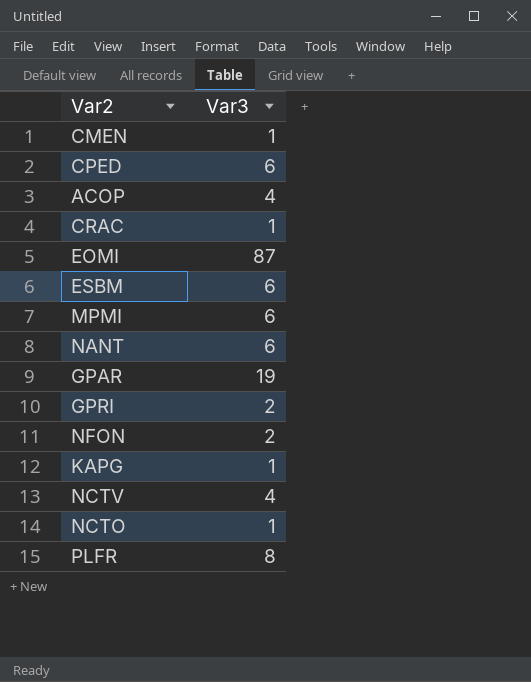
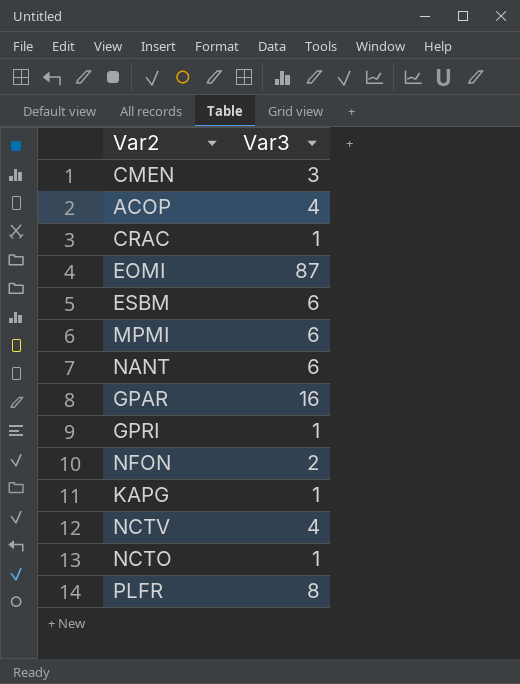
row CPED: 6 -> none
CMEN | Var3: 1 -> 3
GPAR | Var3: 19 -> 16
GPRI | Var3: 2 -> 1

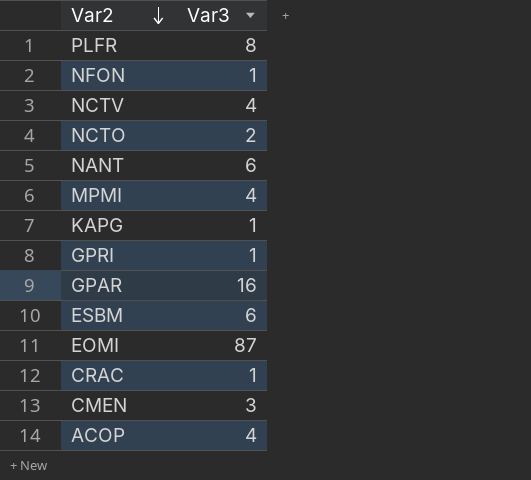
row order: none -> Var2 descending
NFON | Var3: 2 -> 1
NCTO | Var3: 1 -> 2
MPMI | Var3: 6 -> 4

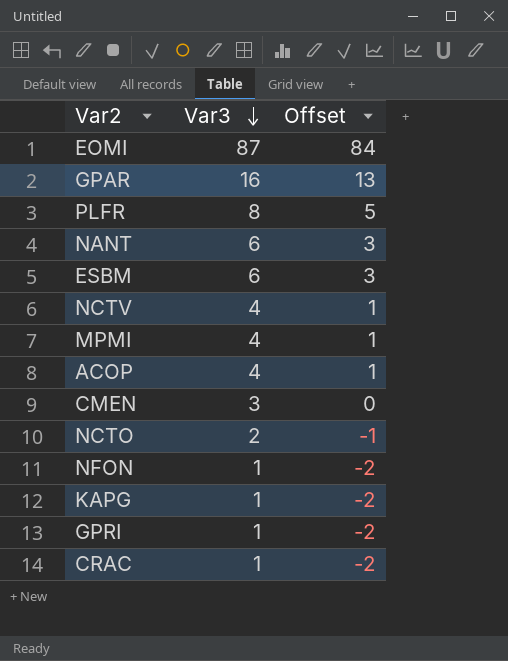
row order: Var2 descending -> Var3 descending
column Offset | formula: none -> [Var3] - 3

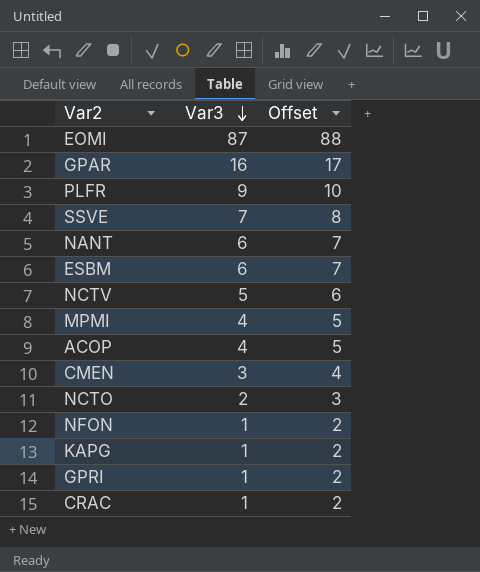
column Offset | formula: [Var3] - 3 -> [Var3] + 1
PLFR | Var3: 8 -> 9
row SSVE: none -> 7 | 8
NCTV | Var3: 4 -> 5

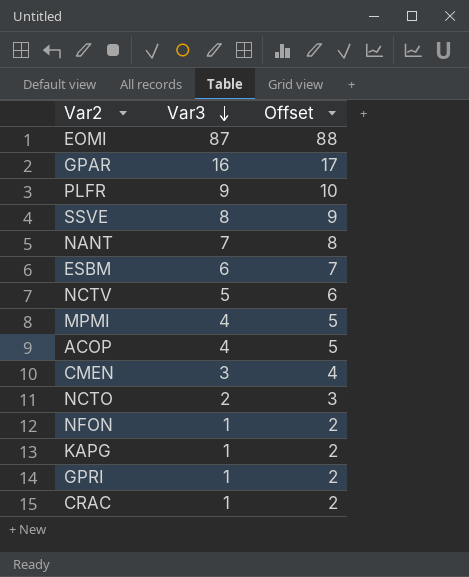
SSVE | Var3: 7 -> 8
SSVE | Offset: 8 -> 9
NANT | Var3: 6 -> 7
NANT | Offset: 7 -> 8

